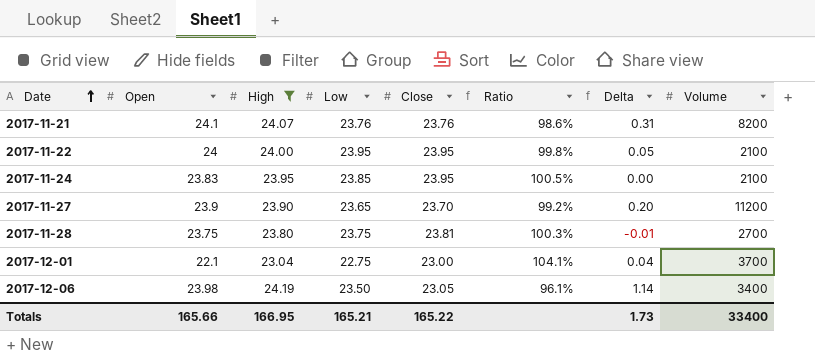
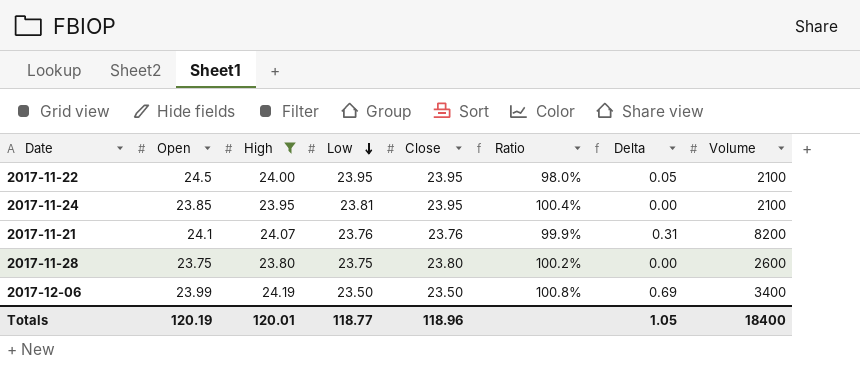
row order: Date ascending -> Low descending
column Ratio | formula: [Close] / [Open] -> [High] / [Open]
row 2017-11-27: 23.9 | 23.90 | 23.65 | 23.70 | 99.2% | 0.20 | 11200 -> none
row 2017-12-01: 22.1 | 23.04 | 22.75 | 23.00 | 104.1% | 0.04 | 3700 -> none
2017-11-22 | Open: 24 -> 24.5
2017-11-24 | Open: 23.83 -> 23.85
2017-11-24 | Low: 23.85 -> 23.81
2017-11-28 | Close: 23.81 -> 23.80
2017-11-28 | Delta: -0.01 -> 0.00
2017-11-28 | Volume: 2700 -> 2600
2017-12-06 | Open: 23.98 -> 23.99
2017-12-06 | Close: 23.05 -> 23.50
2017-12-06 | Delta: 1.14 -> 0.69
Totals | Open: 165.66 -> 120.19
Totals | High: 166.95 -> 120.01
Totals | Low: 165.21 -> 118.77
Totals | Close: 165.22 -> 118.96
Totals | Delta: 1.73 -> 1.05
Totals | Volume: 33400 -> 18400

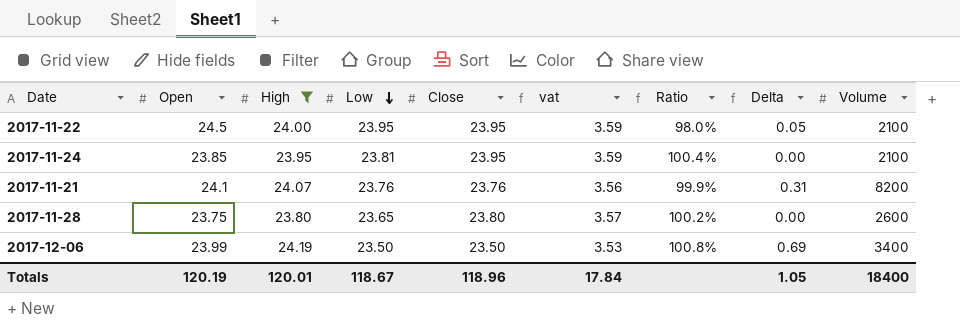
column vat | formula: none -> [Close] * 0.15
2017-11-28 | Low: 23.75 -> 23.65
Totals | Low: 118.77 -> 118.67

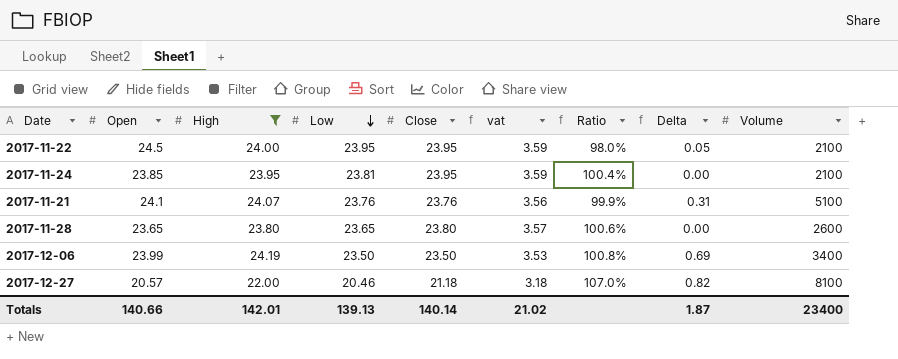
2017-11-21 | Volume: 8200 -> 5100
2017-11-28 | Open: 23.75 -> 23.65
2017-11-28 | Ratio: 100.2% -> 100.6%
row 2017-12-27: none -> 20.57 | 22.00 | 20.46 | 21.18 | 3.18 | 107.0% | 0.82 | 8100
Totals | Open: 120.19 -> 140.66
Totals | High: 120.01 -> 142.01
Totals | Low: 118.67 -> 139.13
Totals | Close: 118.96 -> 140.14
Totals | vat: 17.84 -> 21.02
Totals | Delta: 1.05 -> 1.87
Totals | Volume: 18400 -> 23400

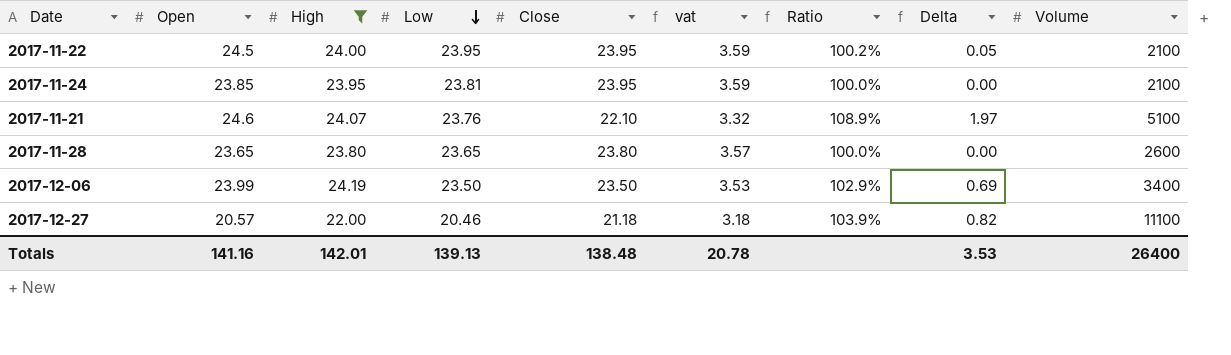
column Ratio | formula: [High] / [Open] -> [High] / [Close]
2017-11-21 | Open: 24.1 -> 24.6
2017-11-21 | Close: 23.76 -> 22.10
2017-11-21 | vat: 3.56 -> 3.32
2017-11-21 | Delta: 0.31 -> 1.97
2017-12-27 | Volume: 8100 -> 11100
Totals | Open: 140.66 -> 141.16
Totals | Close: 140.14 -> 138.48
Totals | vat: 21.02 -> 20.78
Totals | Delta: 1.87 -> 3.53
Totals | Volume: 23400 -> 26400

